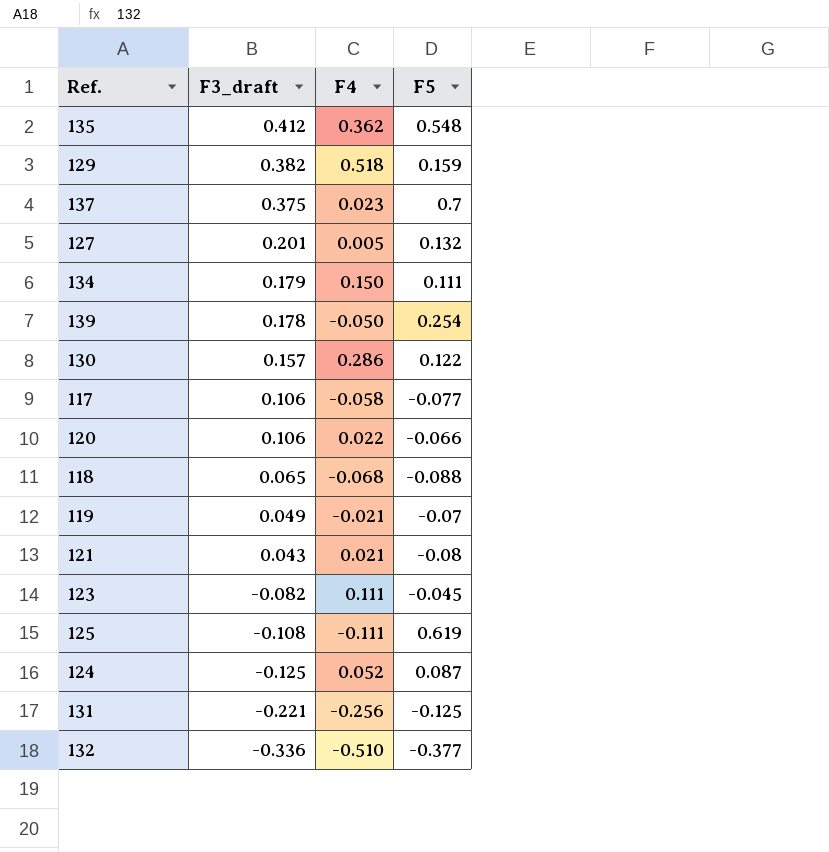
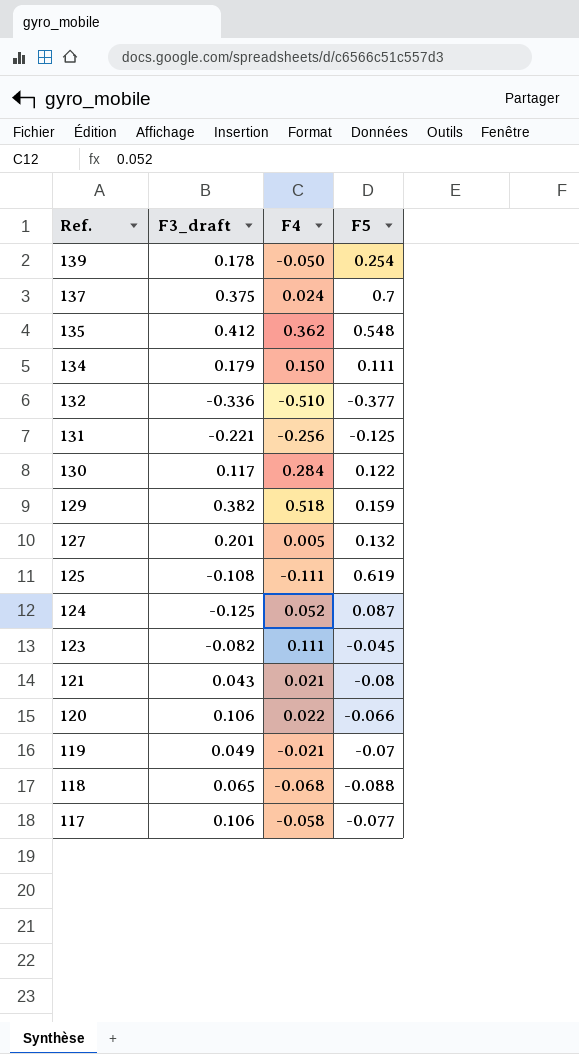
row order: F3_draft descending -> Ref. descending
137 | F4: 0.023 -> 0.024
130 | F3_draft: 0.157 -> 0.117
130 | F4: 0.286 -> 0.284

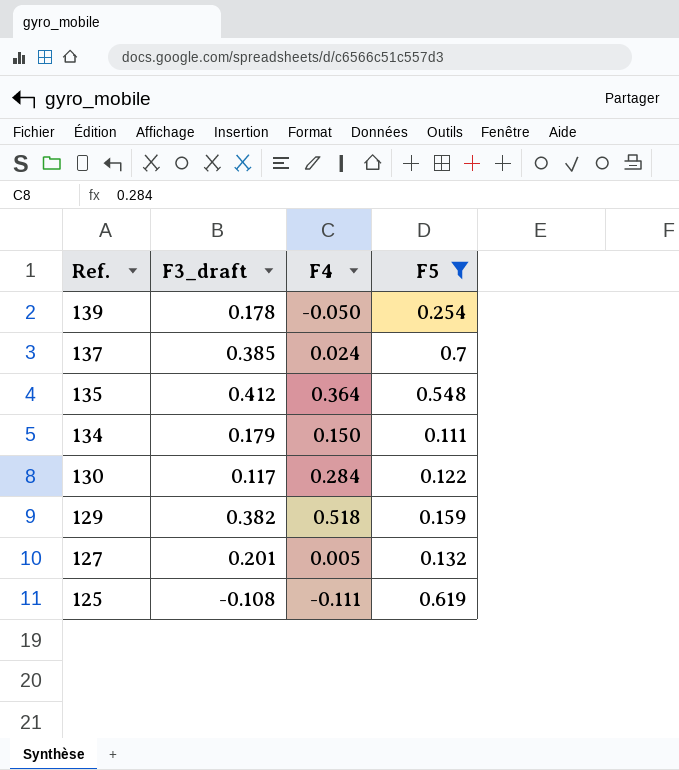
filter: none -> F5 >= 0.111
137 | F3_draft: 0.375 -> 0.385
135 | F4: 0.362 -> 0.364

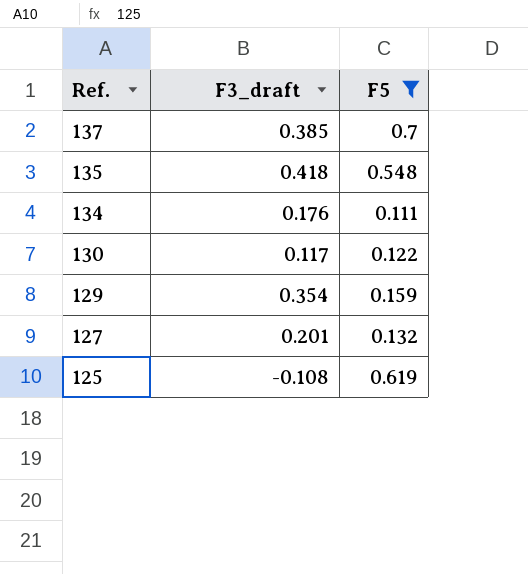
column F4 | position: 3 -> none
row 139: 0.178 | -0.050 | 0.254 -> none
135 | F3_draft: 0.412 -> 0.418
134 | F3_draft: 0.179 -> 0.176
129 | F3_draft: 0.382 -> 0.354

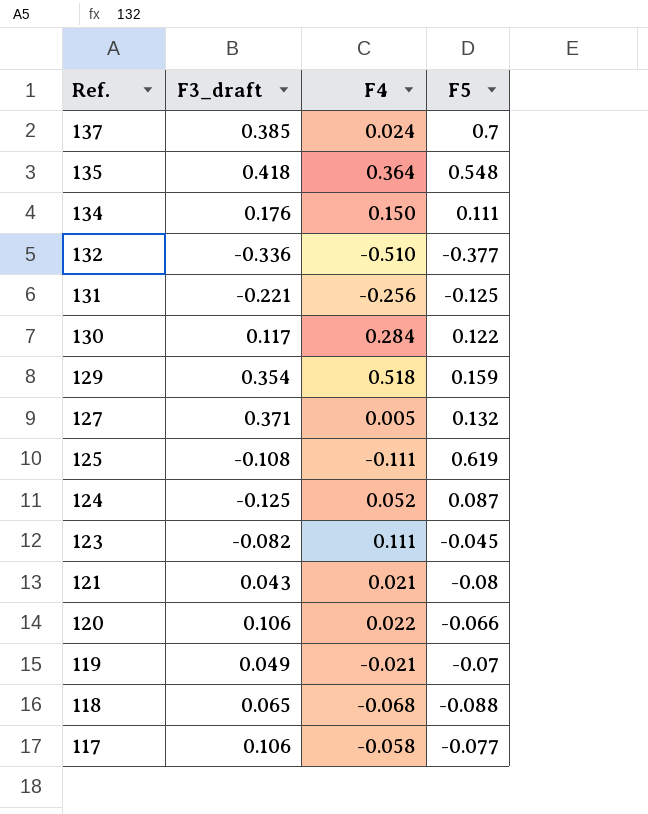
filter: F5 >= 0.111 -> none
column F4 | position: none -> 3
127 | F3_draft: 0.201 -> 0.371

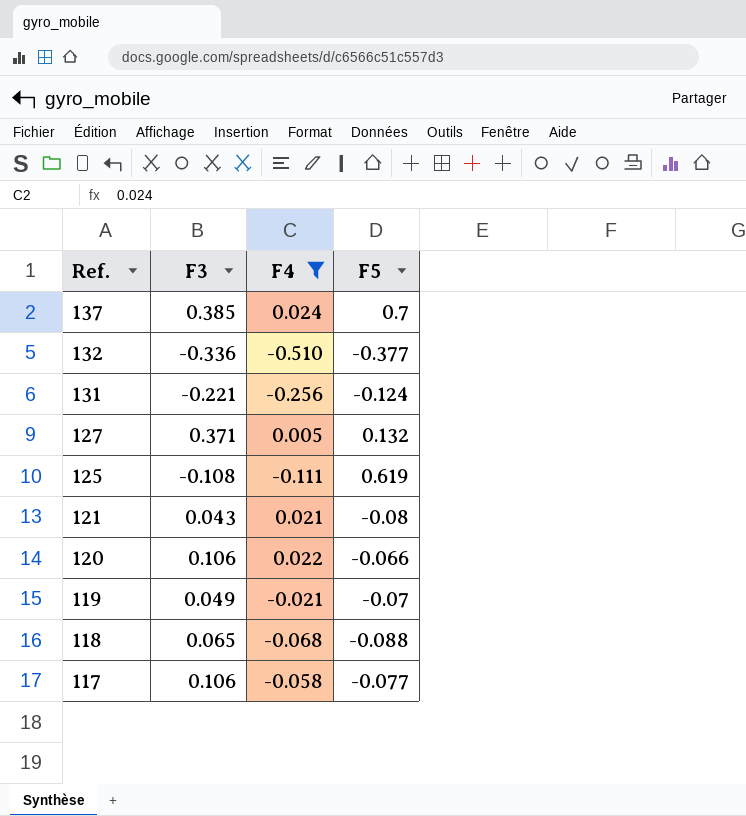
filter: none -> F4 <= 0.024
column name: F3_draft -> F3
131 | F5: -0.125 -> -0.124

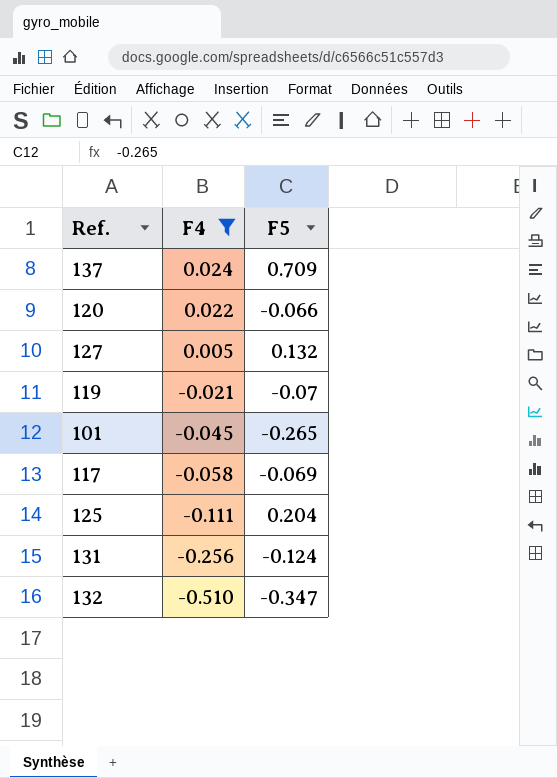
row order: Ref. descending -> F4 descending
column F3 | position: 2 -> none
row 121: 0.043 | 0.021 | -0.08 -> none
row 118: 0.065 | -0.068 | -0.088 -> none
137 | F5: 0.7 -> 0.709
row 101: none -> -0.045 | -0.265
117 | F5: -0.077 -> -0.069
125 | F5: 0.619 -> 0.204
132 | F5: -0.377 -> -0.347

